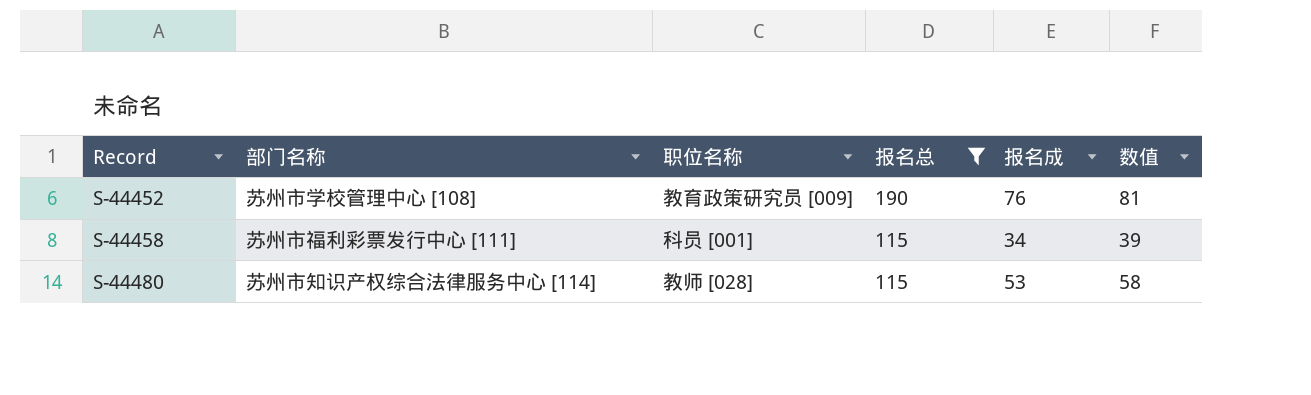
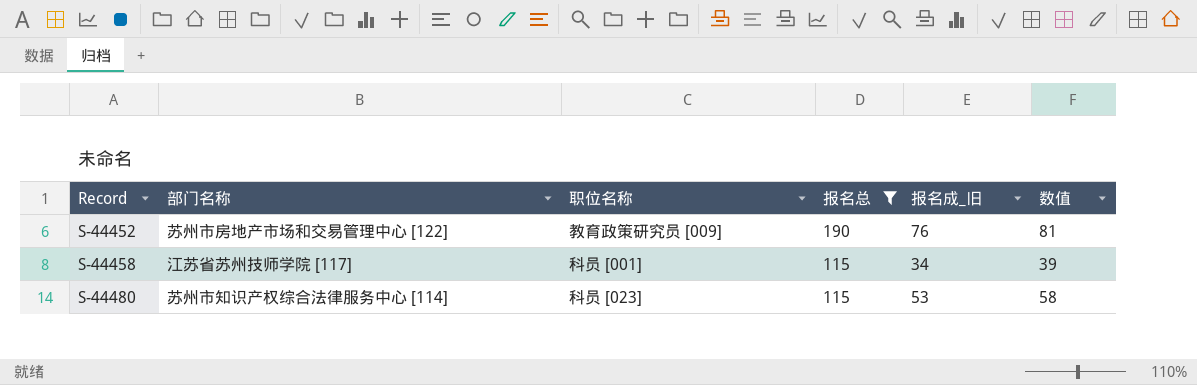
column name: 报名成 -> 报名成_旧
S-44452 | 部门名称: 苏州市学校管理中心 [108] -> 苏州市房地产市场和交易管理中心 [122]
S-44458 | 部门名称: 苏州市福利彩票发行中心 [111] -> 江苏省苏州技师学院 [117]
S-44480 | 职位名称: 教师 [028] -> 科员 [023]

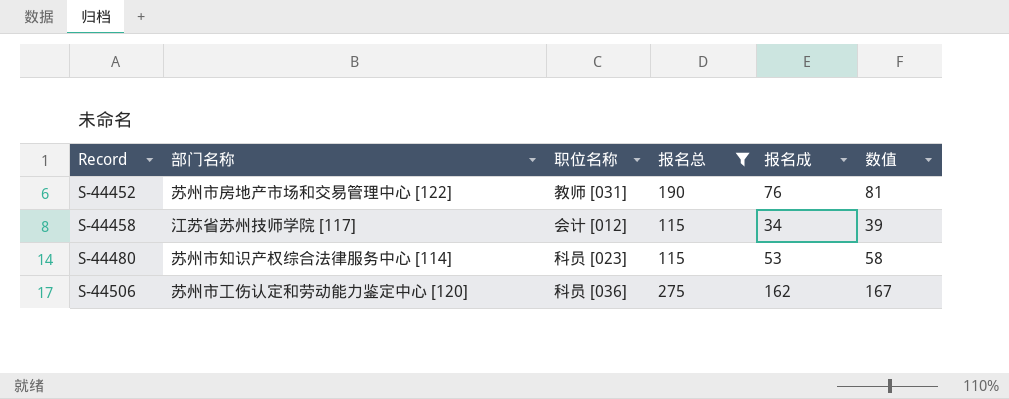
column name: 报名成_旧 -> 报名成
S-44452 | 职位名称: 教育政策研究员 [009] -> 教师 [031]
S-44458 | 职位名称: 科员 [001] -> 会计 [012]
row S-44506: none -> 苏州市工伤认定和劳动能力鉴定中心 [120] | 科员 [036] | 275 | 162 | 167

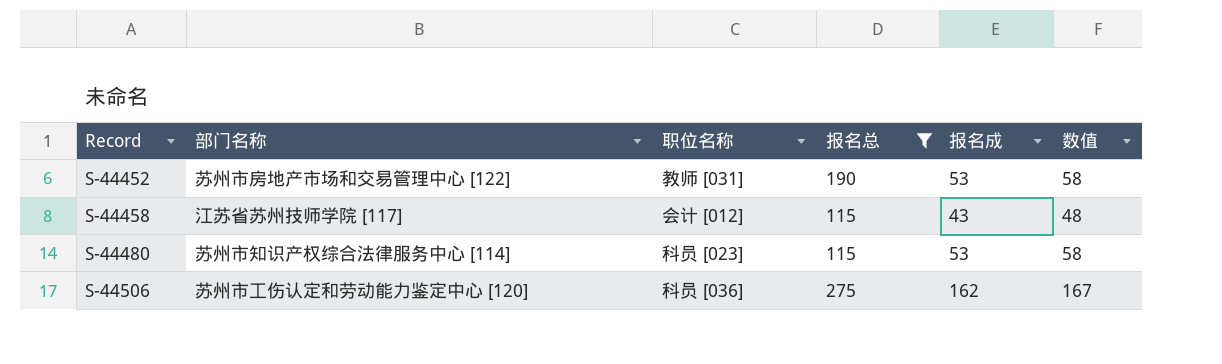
S-44452 | 报名成: 76 -> 53
S-44452 | 数值: 81 -> 58
S-44458 | 报名成: 34 -> 43
S-44458 | 数值: 39 -> 48

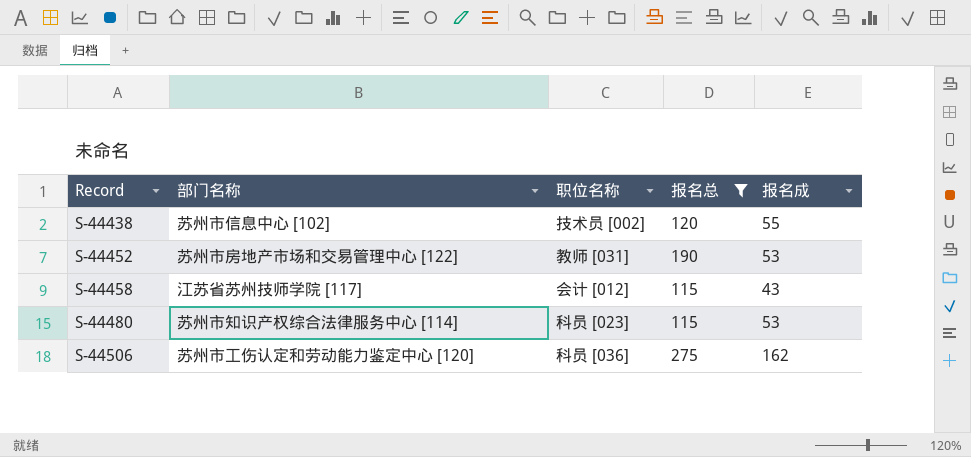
column 数值 | formula: [报名成] + 5 -> none
row S-44438: none -> 苏州市信息中心 [102] | 技术员 [002] | 120 | 55

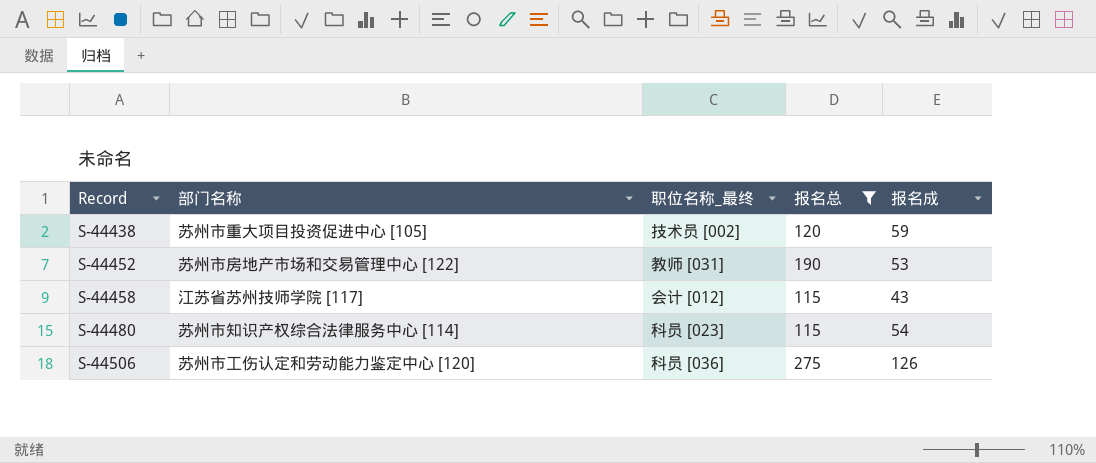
column name: 职位名称 -> 职位名称_最终
S-44438 | 部门名称: 苏州市信息中心 [102] -> 苏州市重大项目投资促进中心 [105]
S-44438 | 报名成: 55 -> 59
S-44480 | 报名成: 53 -> 54
S-44506 | 报名成: 162 -> 126

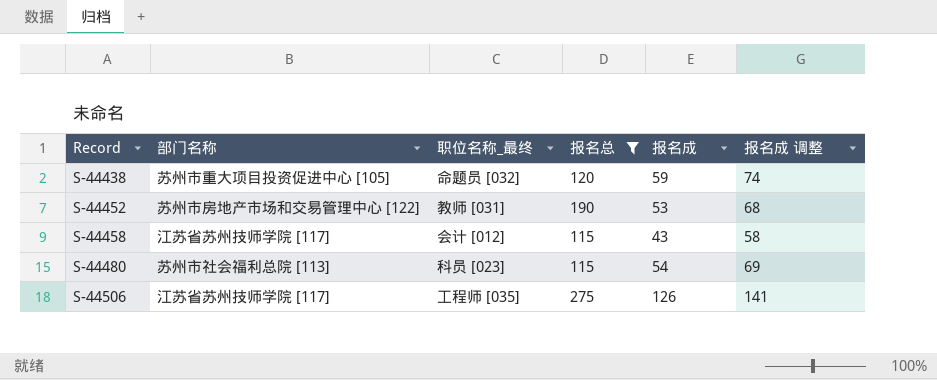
column 报名成 调整 | formula: none -> [报名成] + 15
S-44438 | 职位名称_最终: 技术员 [002] -> 命题员 [032]
S-44480 | 部门名称: 苏州市知识产权综合法律服务中心 [114] -> 苏州市社会福利总院 [113]
S-44506 | 部门名称: 苏州市工伤认定和劳动能力鉴定中心 [120] -> 江苏省苏州技师学院 [117]
S-44506 | 职位名称_最终: 科员 [036] -> 工程师 [035]

